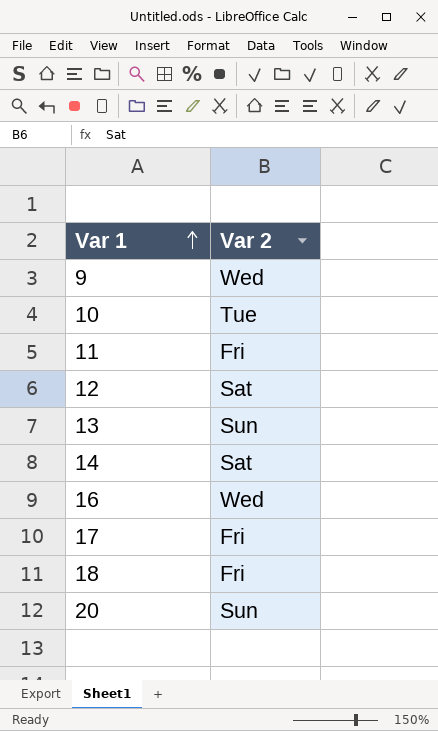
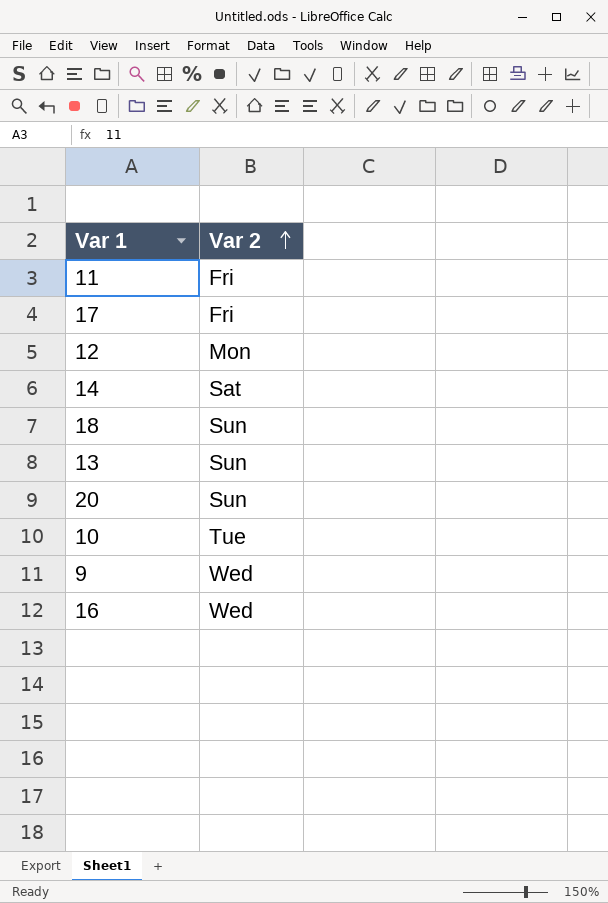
row order: Var 1 ascending -> Var 2 ascending
12 | Var 2: Sat -> Mon
18 | Var 2: Fri -> Sun

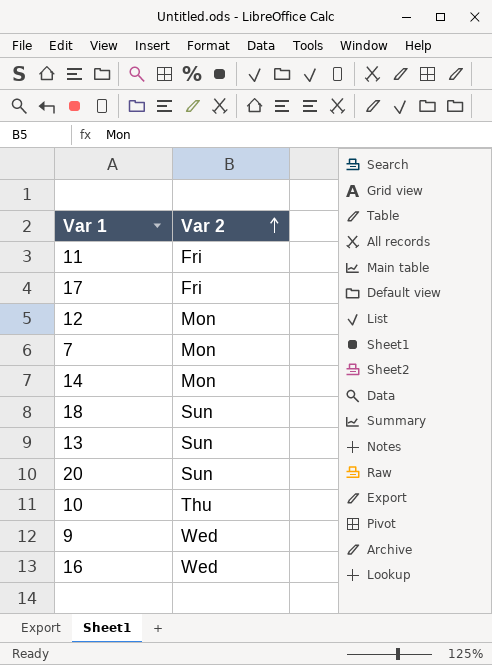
row 7: none -> Mon
14 | Var 2: Sat -> Mon
10 | Var 2: Tue -> Thu

